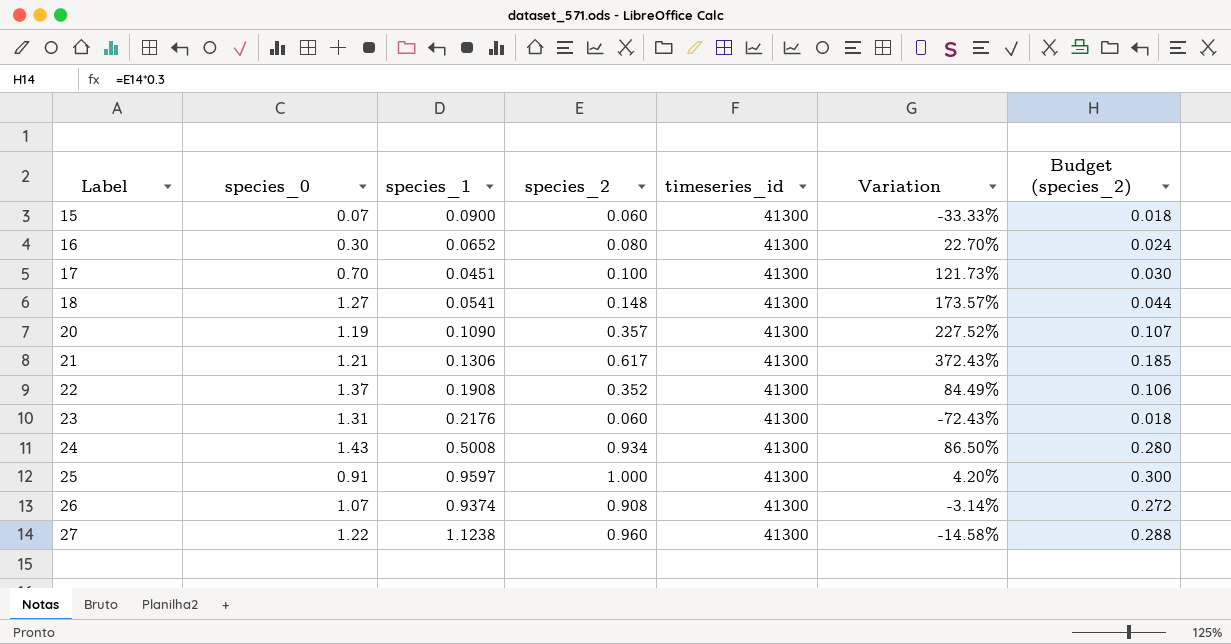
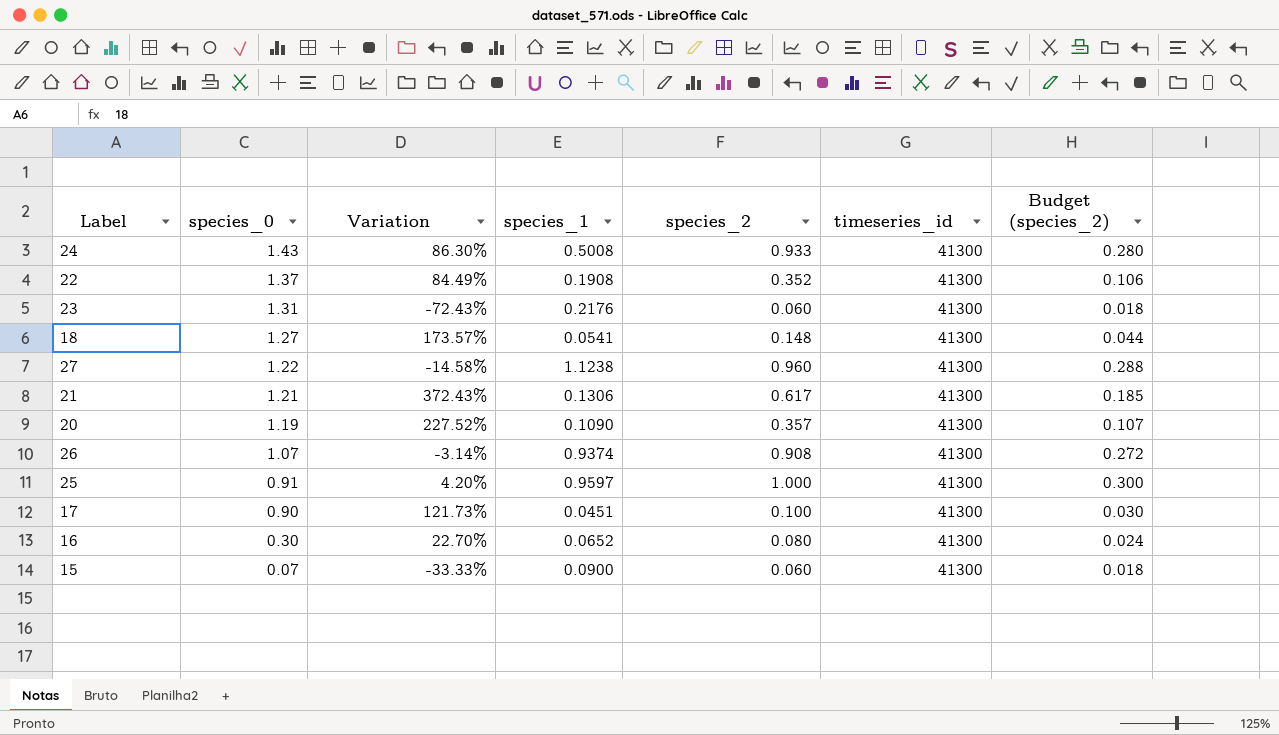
row order: Label ascending -> species_0 descending
column Variation | position: 6 -> 3
24 | Variation: 86.50% -> 86.30%
24 | species_2: 0.934 -> 0.933
17 | species_0: 0.70 -> 0.90

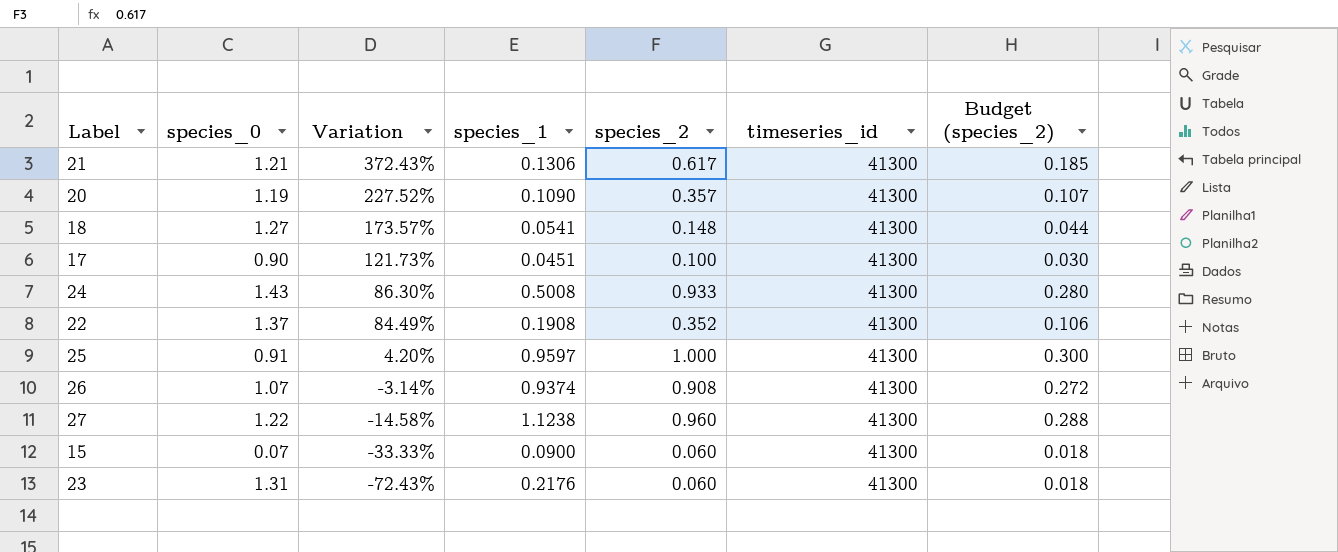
row order: species_0 descending -> Variation descending
row 16: 0.30 | 22.70% | 0.0652 | 0.080 | 41300 | 0.024 -> none

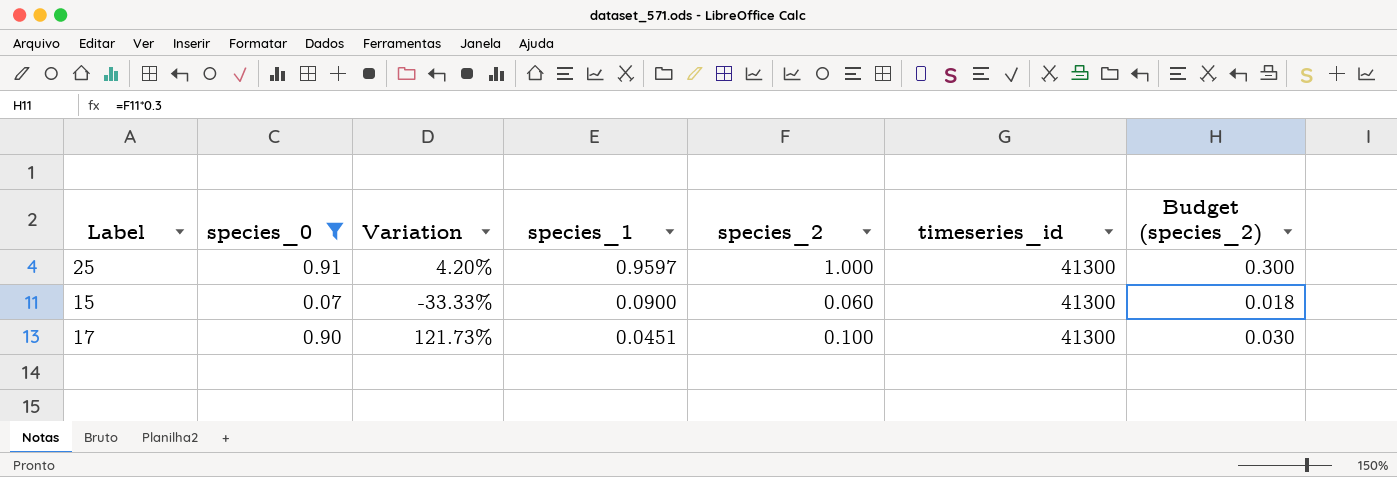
filter: none -> species_0 <= 0.91
row order: Variation descending -> species_1 descending

